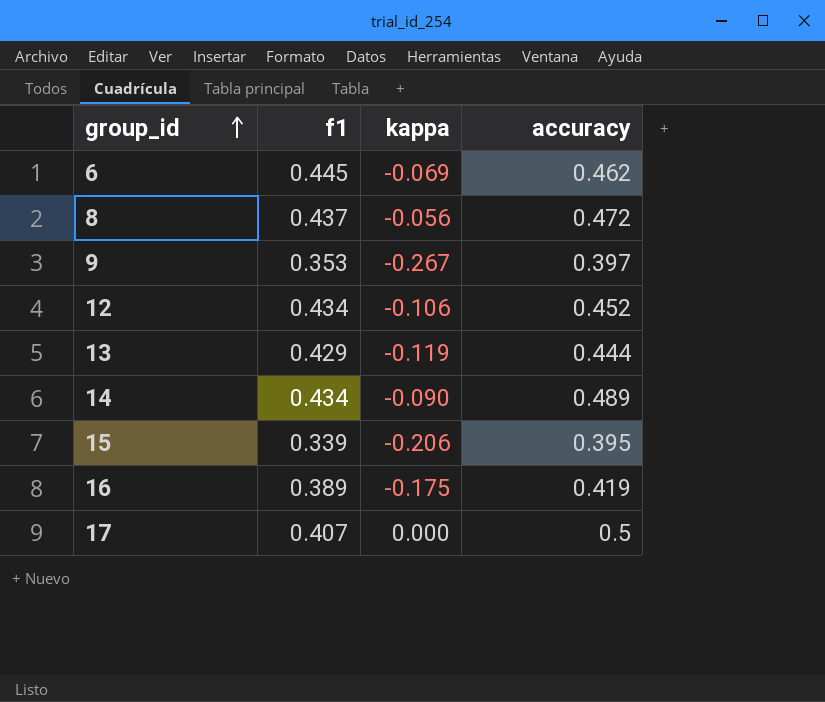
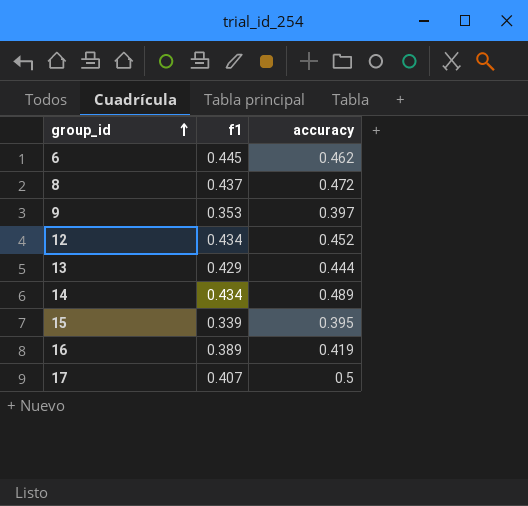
column kappa | position: 3 -> none

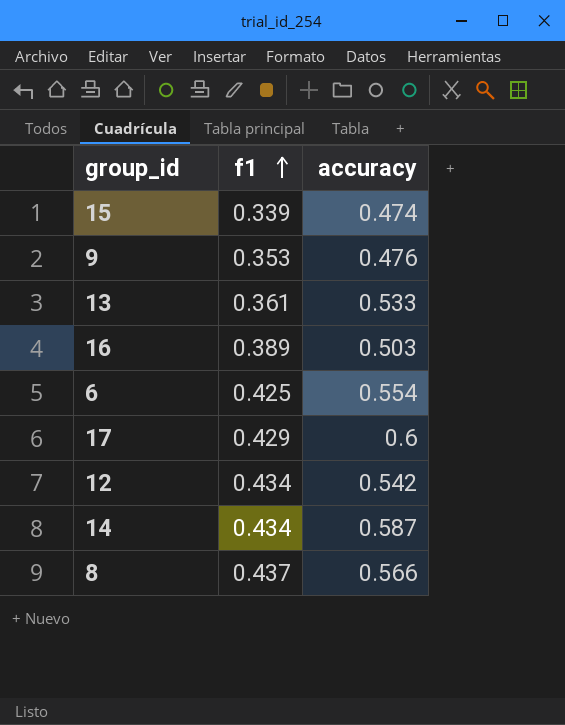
row order: group_id ascending -> f1 ascending
15 | accuracy: 0.395 -> 0.474
9 | accuracy: 0.397 -> 0.476
13 | f1: 0.429 -> 0.361
13 | accuracy: 0.444 -> 0.533
16 | accuracy: 0.419 -> 0.503
6 | f1: 0.445 -> 0.425
6 | accuracy: 0.462 -> 0.554
17 | f1: 0.407 -> 0.429
17 | accuracy: 0.5 -> 0.6
12 | accuracy: 0.452 -> 0.542
14 | accuracy: 0.489 -> 0.587
8 | accuracy: 0.472 -> 0.566

